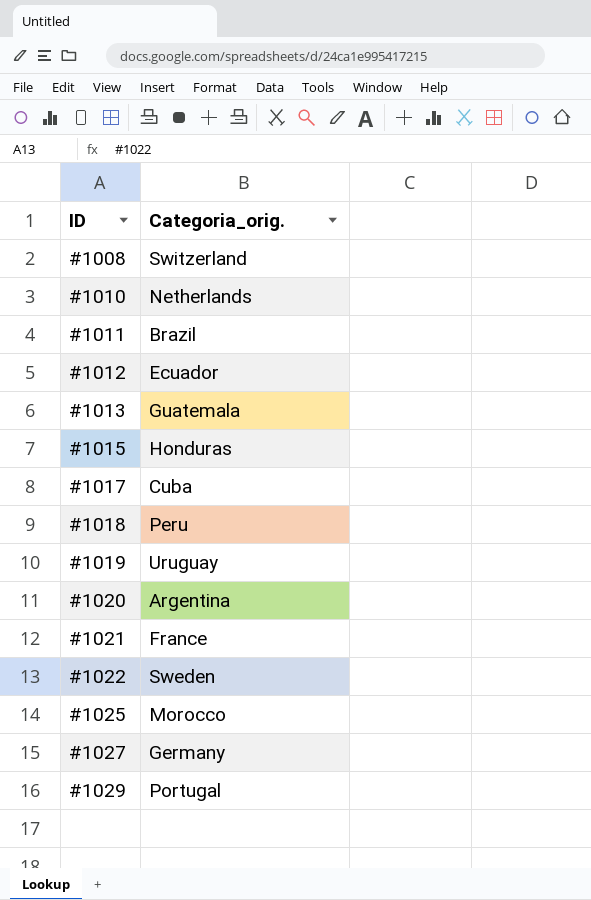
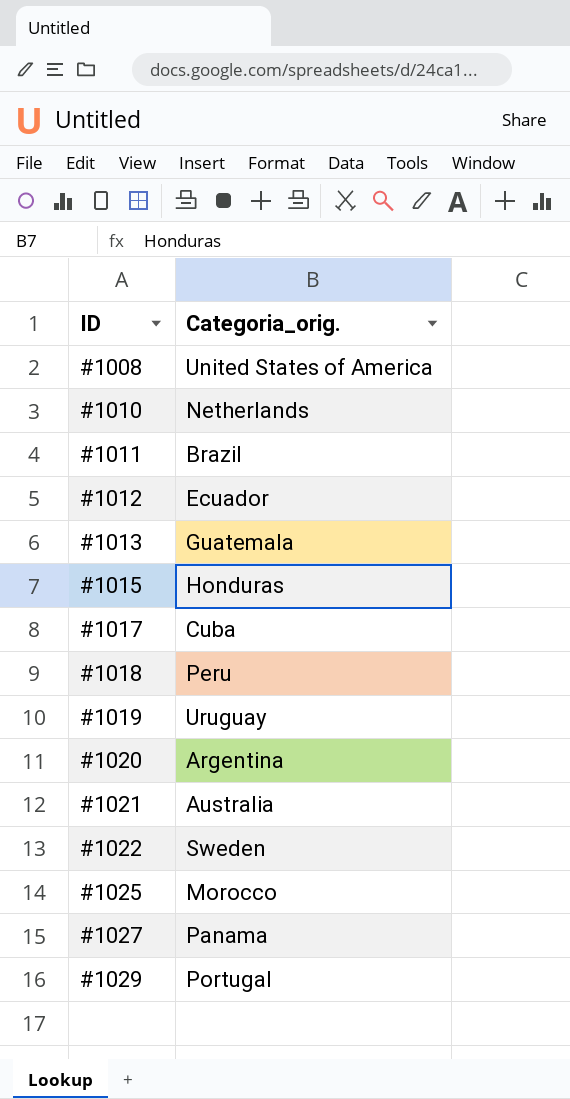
#1008 | Categoria_orig.: Switzerland -> United States of America
#1021 | Categoria_orig.: France -> Australia
#1027 | Categoria_orig.: Germany -> Panama

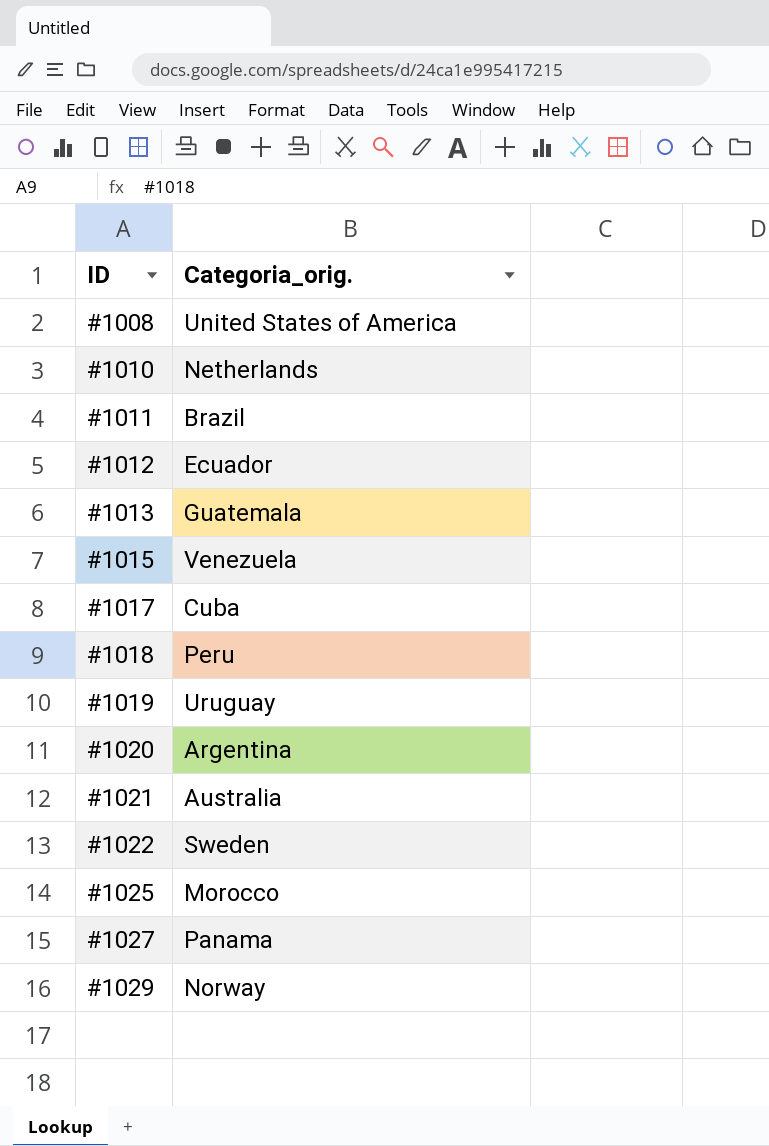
#1015 | Categoria_orig.: Honduras -> Venezuela
#1029 | Categoria_orig.: Portugal -> Norway

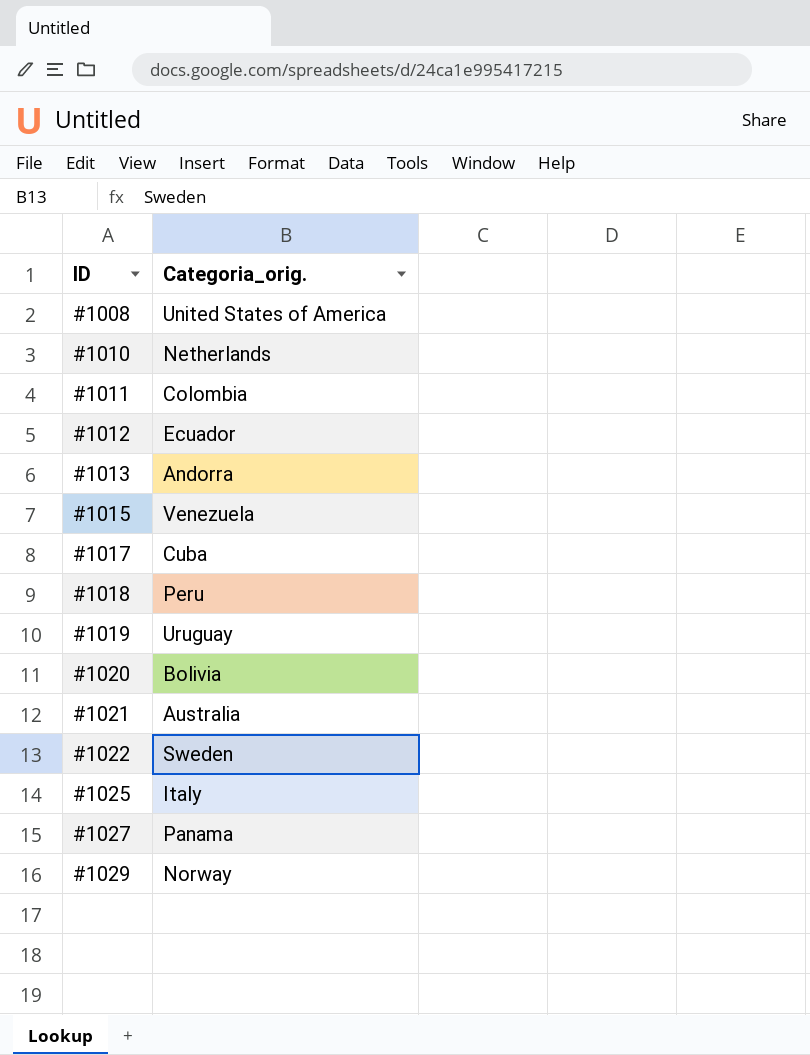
#1011 | Categoria_orig.: Brazil -> Colombia
#1013 | Categoria_orig.: Guatemala -> Andorra
#1020 | Categoria_orig.: Argentina -> Bolivia
#1025 | Categoria_orig.: Morocco -> Italy

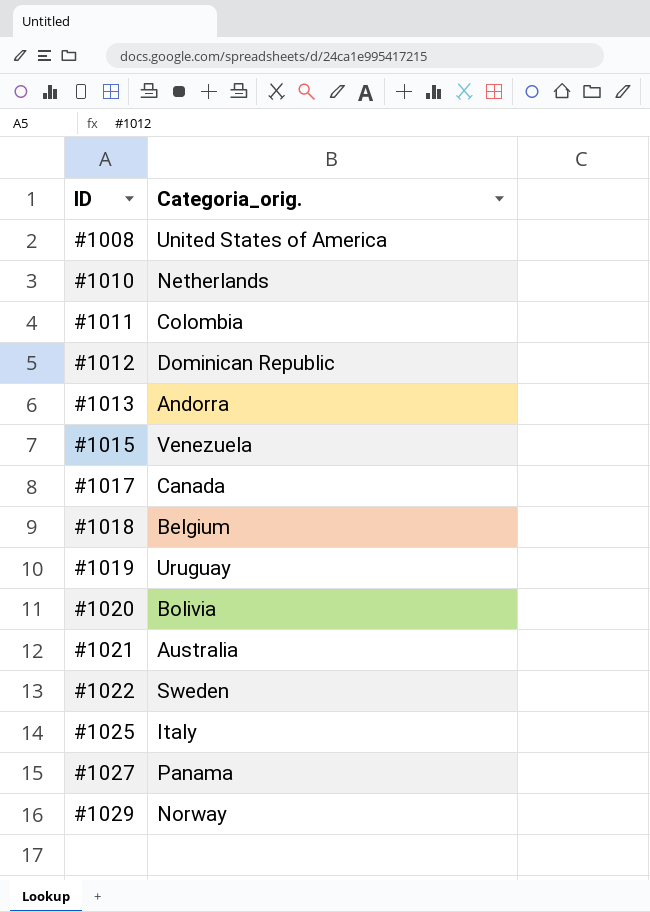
#1012 | Categoria_orig.: Ecuador -> Dominican Republic
#1017 | Categoria_orig.: Cuba -> Canada
#1018 | Categoria_orig.: Peru -> Belgium

